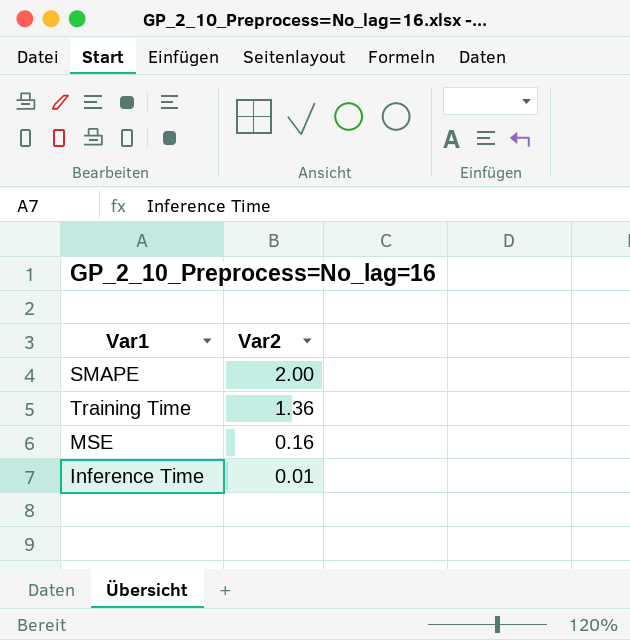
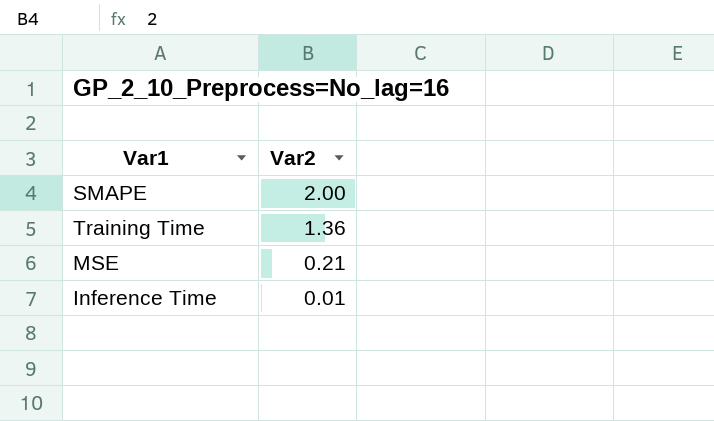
MSE | Var2: 0.16 -> 0.21

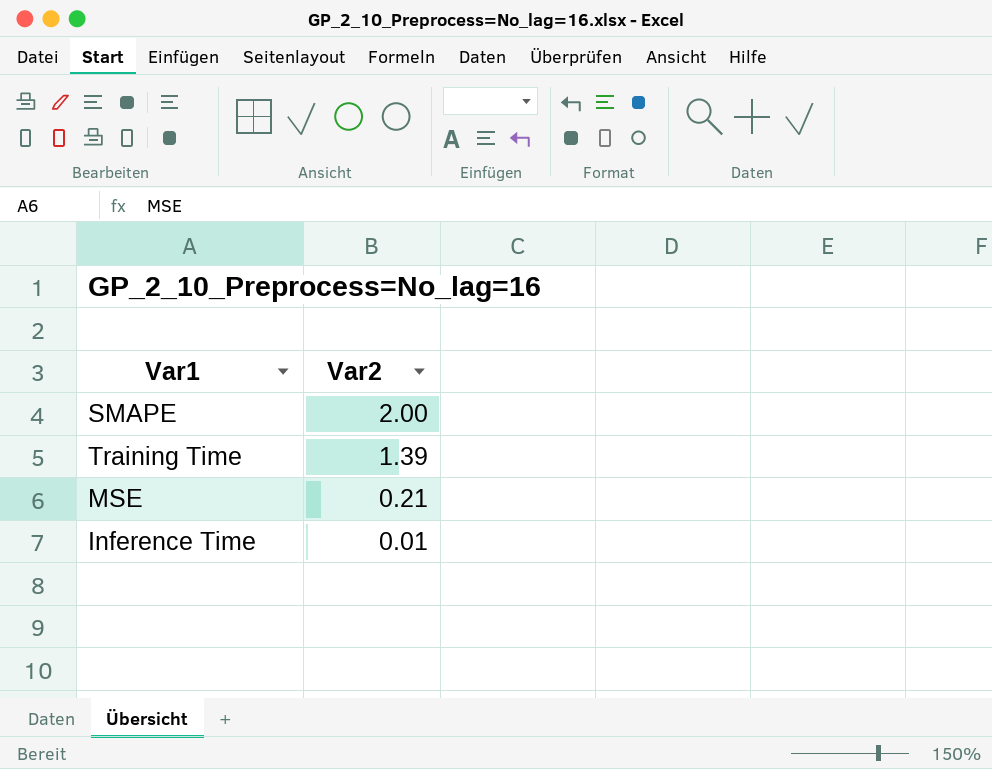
Training Time | Var2: 1.36 -> 1.39

